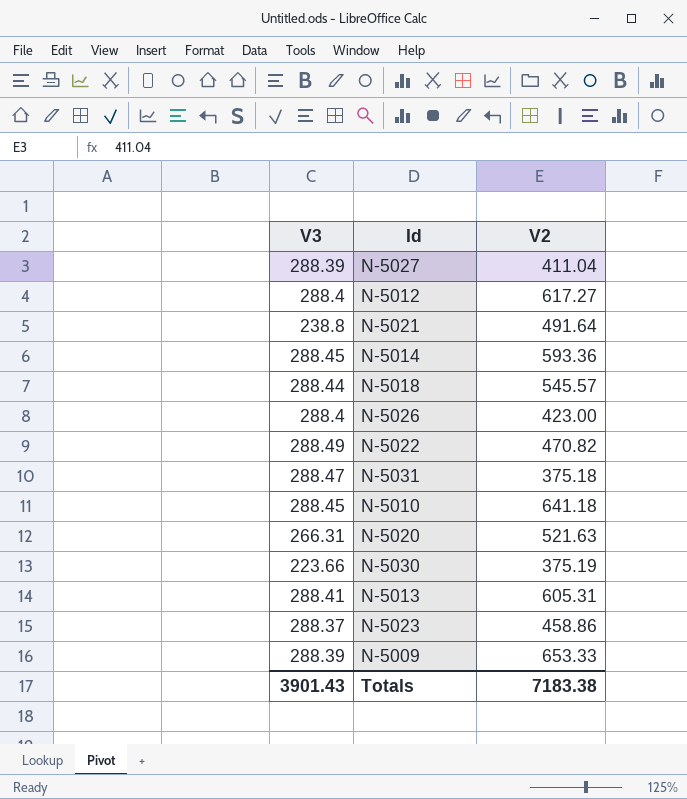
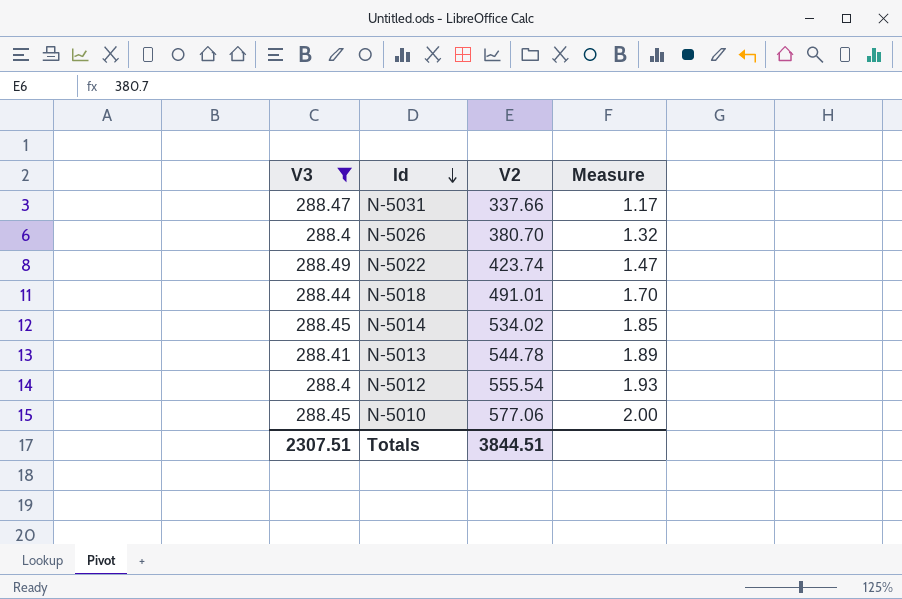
filter: none -> V3 >= 288.4
row order: none -> Id descending
column Measure | formula: none -> [V2] / [V3]
N-5031 | V2: 375.18 -> 337.66
N-5026 | V2: 423.00 -> 380.70
N-5022 | V2: 470.82 -> 423.74
N-5018 | V2: 545.57 -> 491.01
N-5014 | V2: 593.36 -> 534.02
N-5013 | V2: 605.31 -> 544.78
N-5012 | V2: 617.27 -> 555.54
N-5010 | V2: 641.18 -> 577.06
Totals | V3: 3901.43 -> 2307.51
Totals | V2: 7183.38 -> 3844.51

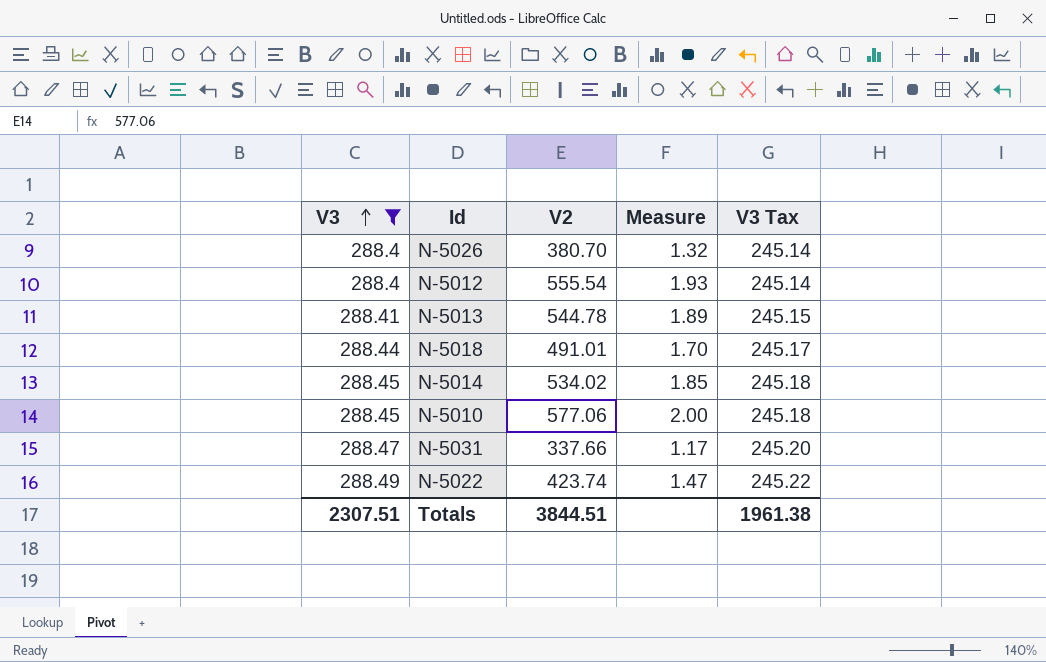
row order: Id descending -> V3 ascending
column V3 Tax | formula: none -> [V3] * 0.85

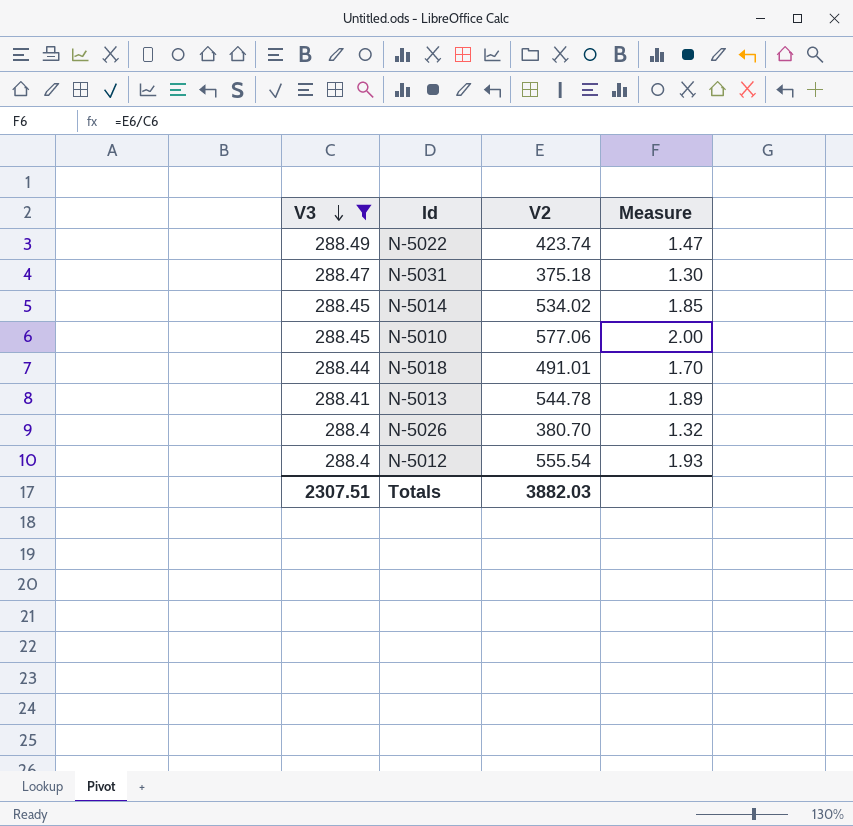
row order: V3 ascending -> V3 descending
column V3 Tax | formula: [V3] * 0.85 -> none
N-5031 | V2: 337.66 -> 375.18
N-5031 | Measure: 1.17 -> 1.30
Totals | V2: 3844.51 -> 3882.03

